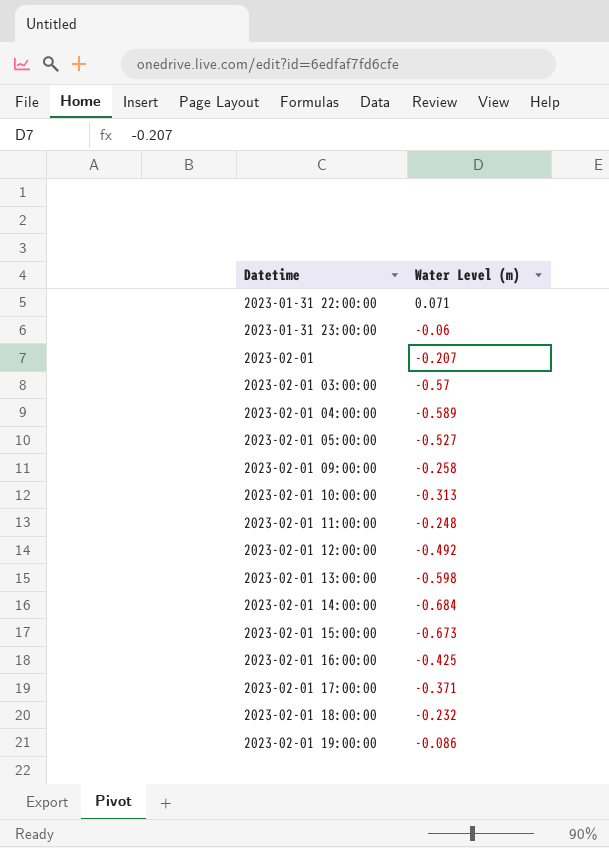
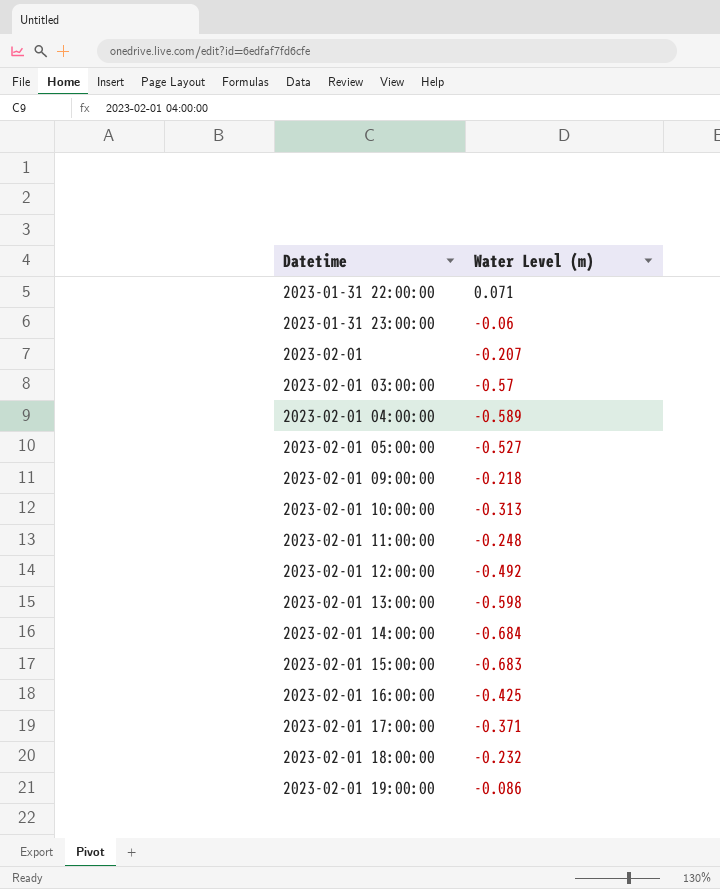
2023-02-01 09:00:00 | Water Level (m): -0.258 -> -0.218
2023-02-01 15:00:00 | Water Level (m): -0.673 -> -0.683

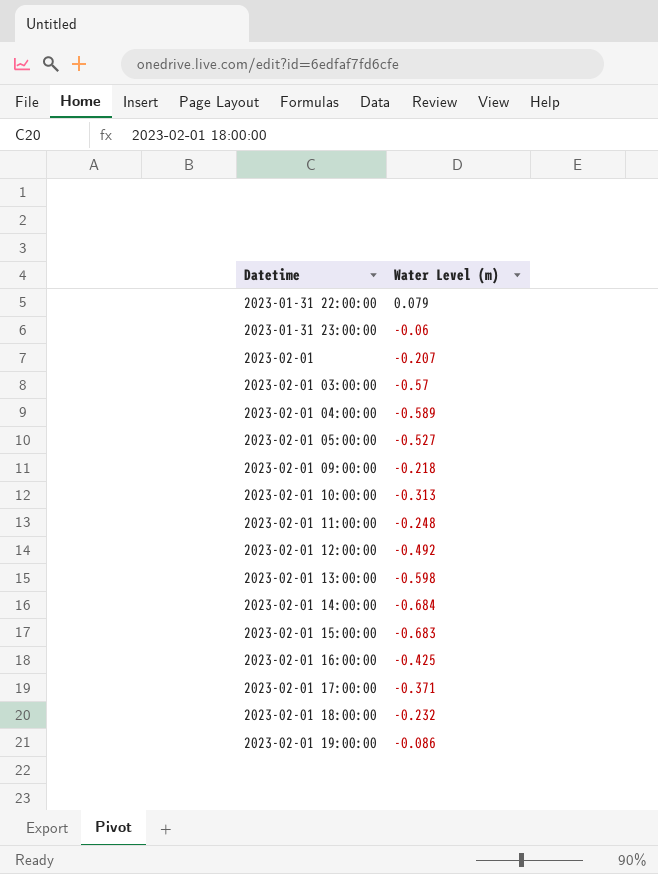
2023-01-31 22:00:00 | Water Level (m): 0.071 -> 0.079

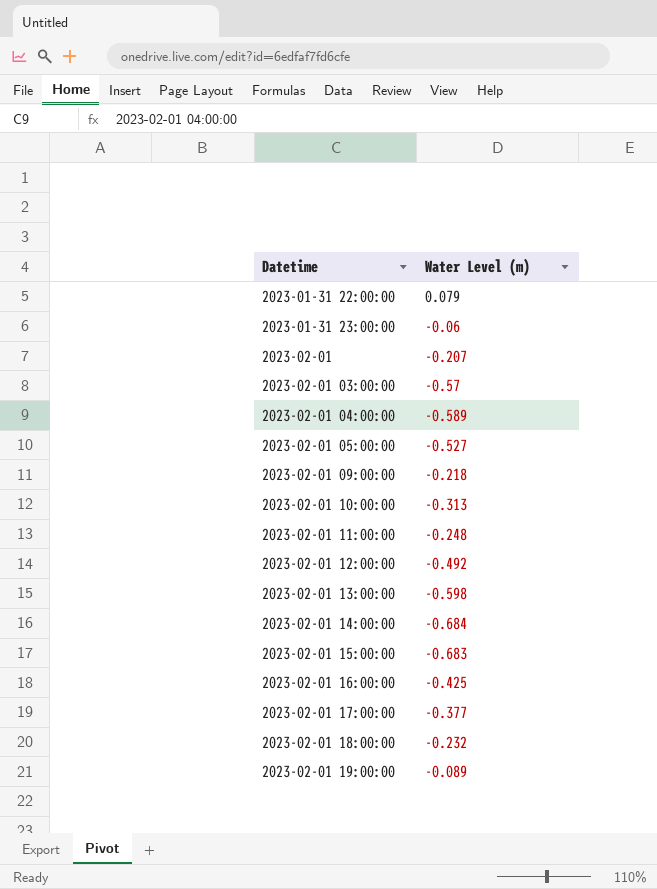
2023-02-01 17:00:00 | Water Level (m): -0.371 -> -0.377
2023-02-01 19:00:00 | Water Level (m): -0.086 -> -0.089

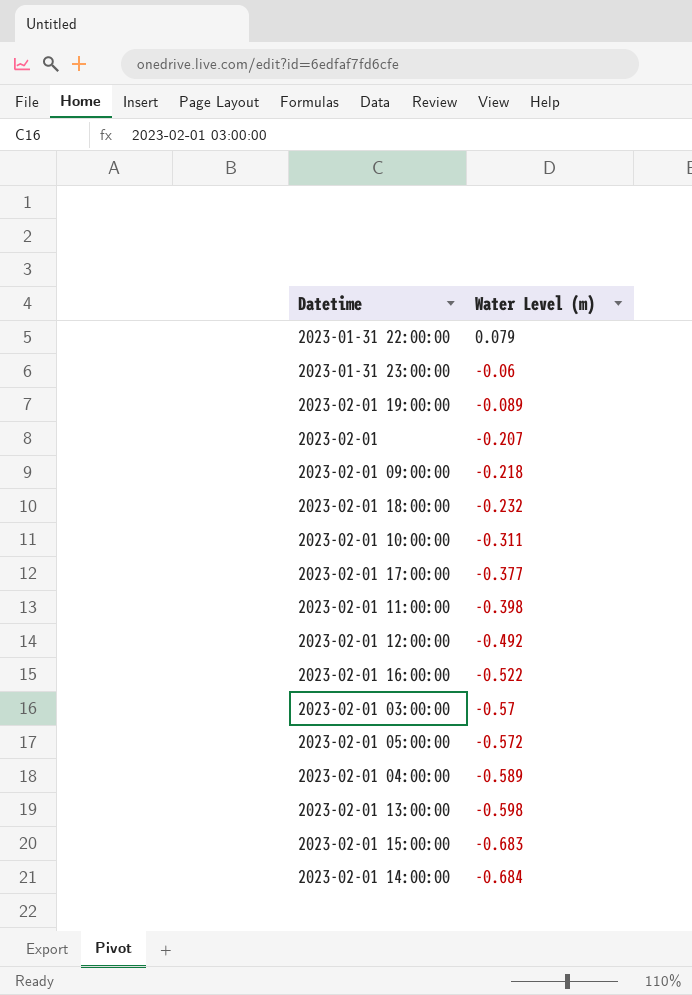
row order: Datetime ascending -> Water Level (m) descending
2023-02-01 10:00:00 | Water Level (m): -0.313 -> -0.311
2023-02-01 11:00:00 | Water Level (m): -0.248 -> -0.398
2023-02-01 16:00:00 | Water Level (m): -0.425 -> -0.522
2023-02-01 05:00:00 | Water Level (m): -0.527 -> -0.572

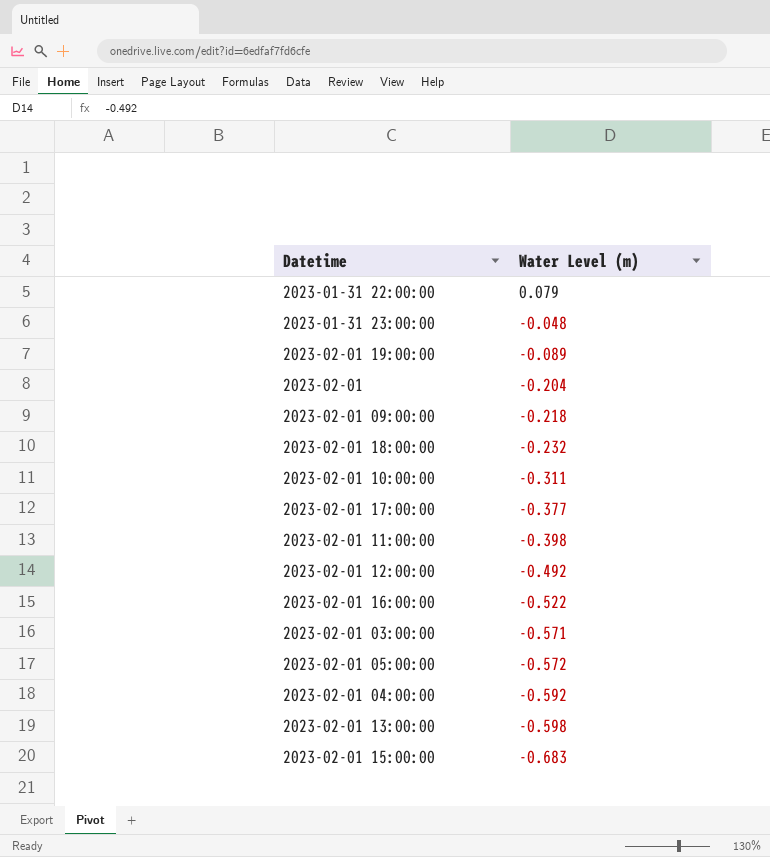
row 2023-02-01 14:00:00: -0.684 -> none
2023-01-31 23:00:00 | Water Level (m): -0.06 -> -0.048
2023-02-01 | Water Level (m): -0.207 -> -0.204
2023-02-01 03:00:00 | Water Level (m): -0.57 -> -0.571
2023-02-01 04:00:00 | Water Level (m): -0.589 -> -0.592

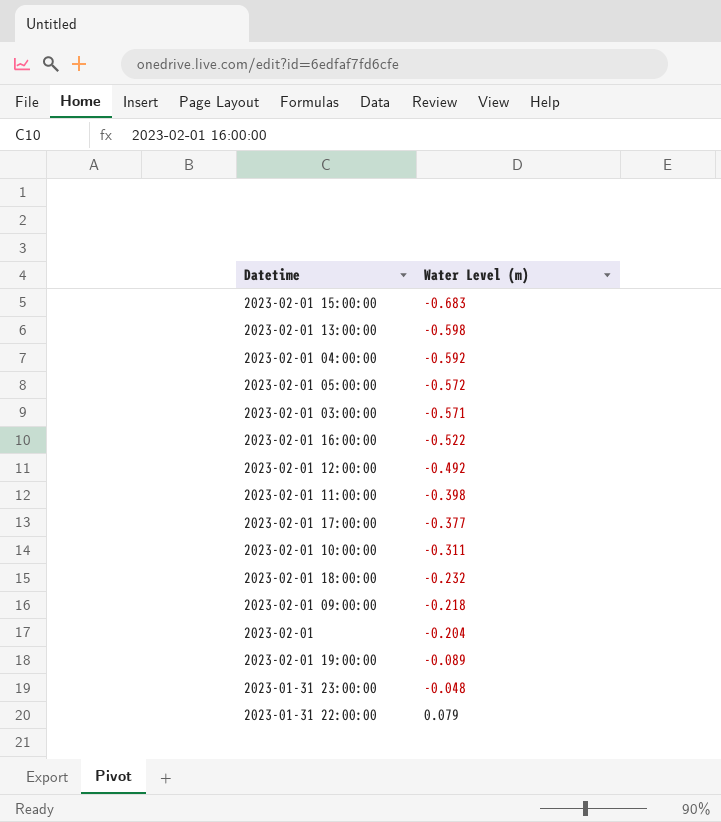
row order: Water Level (m) descending -> Water Level (m) ascending

